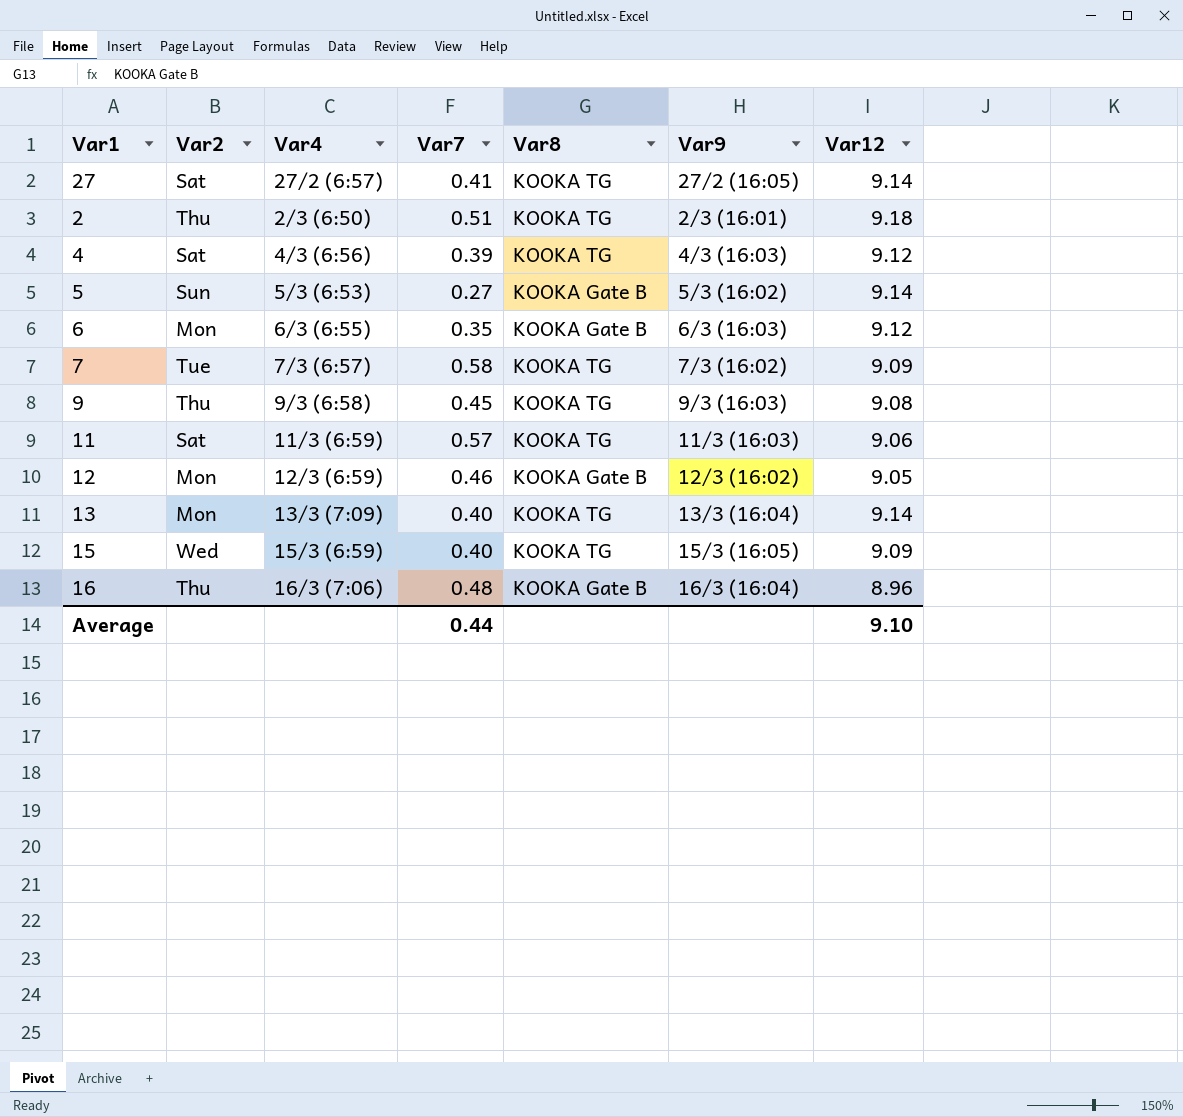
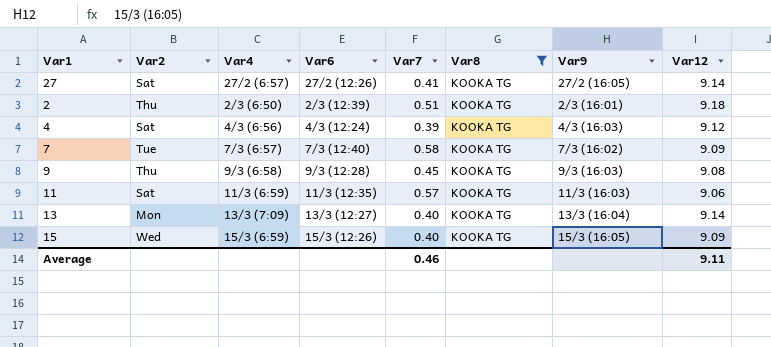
filter: none -> Var8 = KOOKA TG
column Var6 | position: none -> 4
Average | Var7: 0.44 -> 0.46
Average | Var12: 9.10 -> 9.11

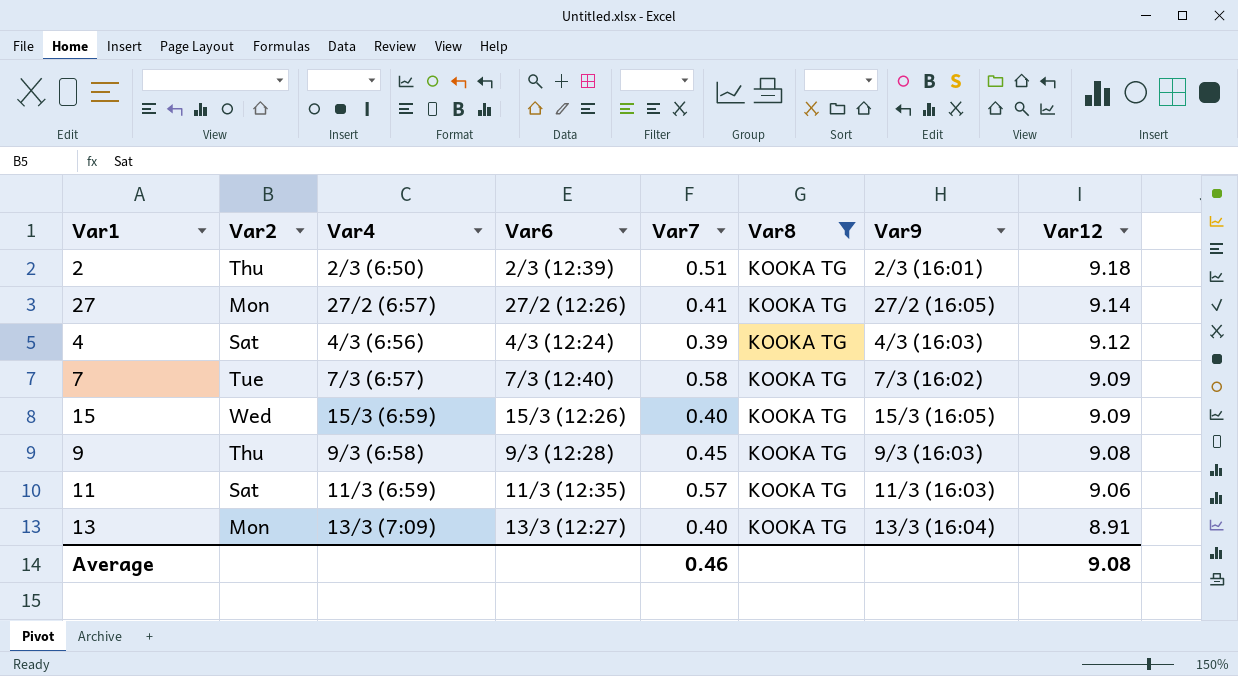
row order: none -> Var12 descending
27 | Var2: Sat -> Mon
13 | Var12: 9.14 -> 8.91
Average | Var12: 9.11 -> 9.08

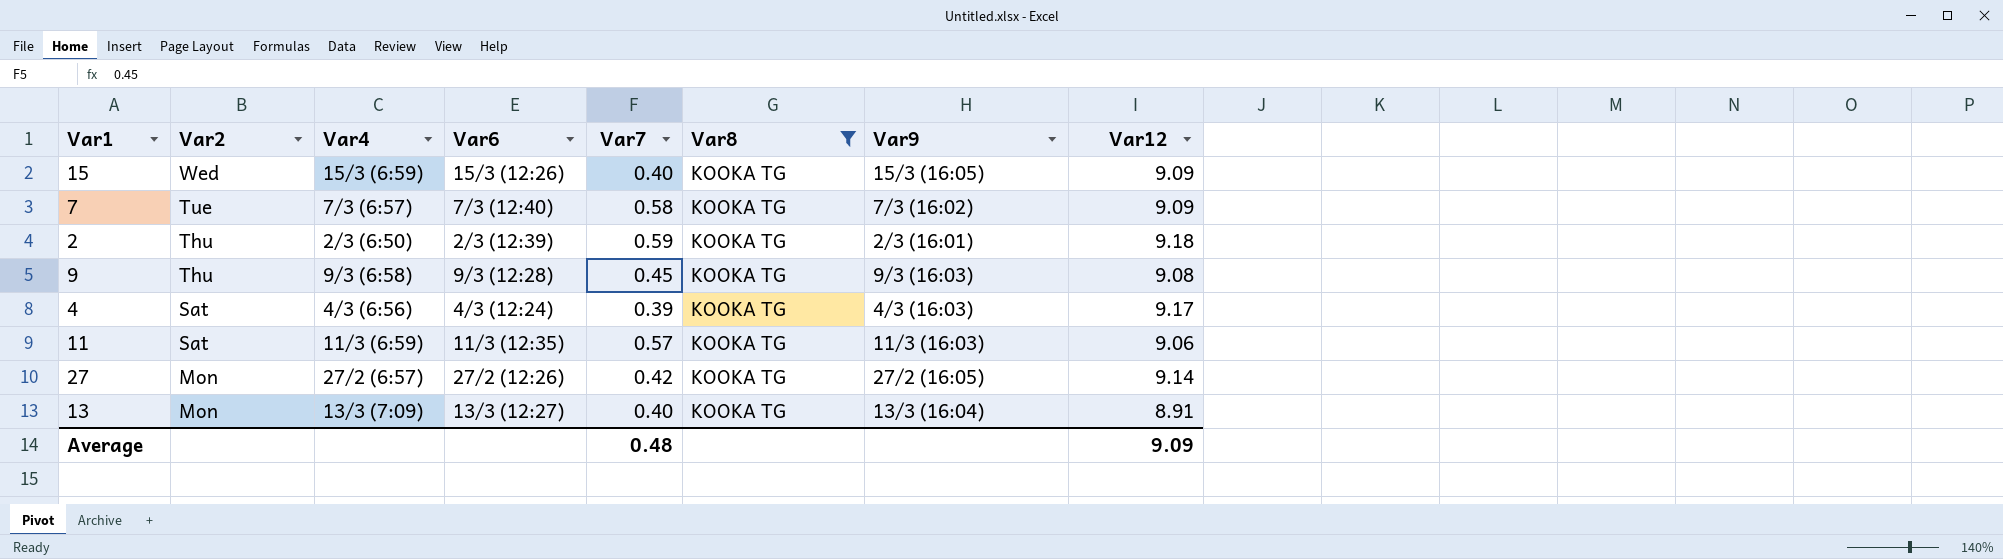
row order: Var12 descending -> Var2 descending
2 | Var7: 0.51 -> 0.59
4 | Var12: 9.12 -> 9.17
27 | Var7: 0.41 -> 0.42
Average | Var7: 0.46 -> 0.48
Average | Var12: 9.08 -> 9.09

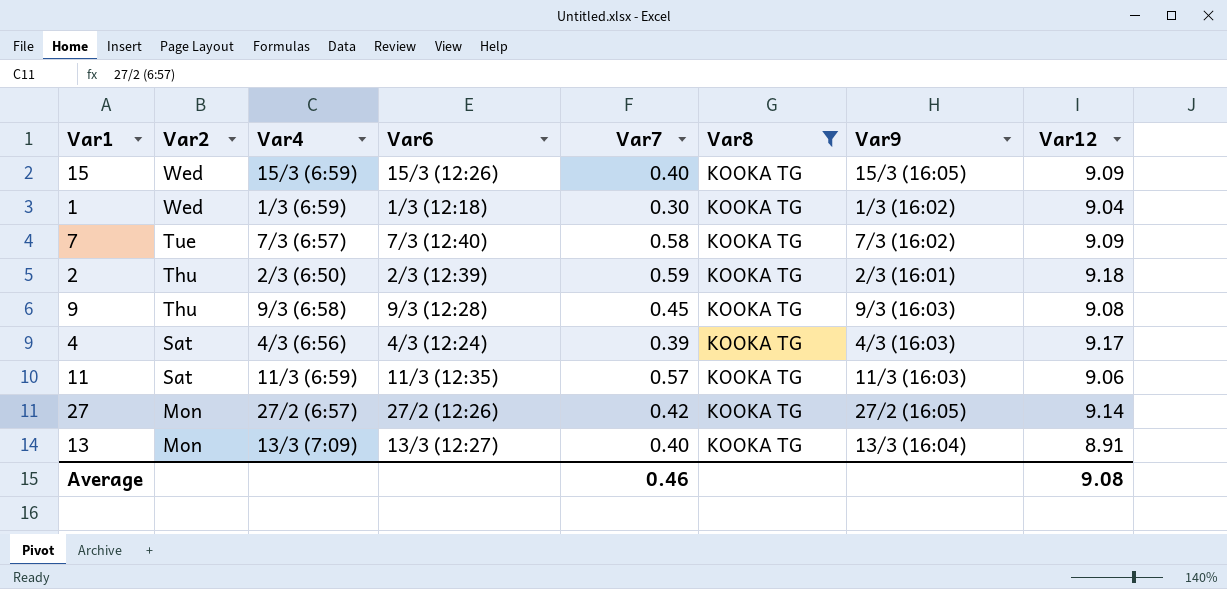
row 1: none -> Wed | 1/3 (6:59) | 1/3 (12:18) | 0.30 | KOOKA TG | 1/3 (16:02) | 9.04
Average | Var7: 0.48 -> 0.46
Average | Var12: 9.09 -> 9.08

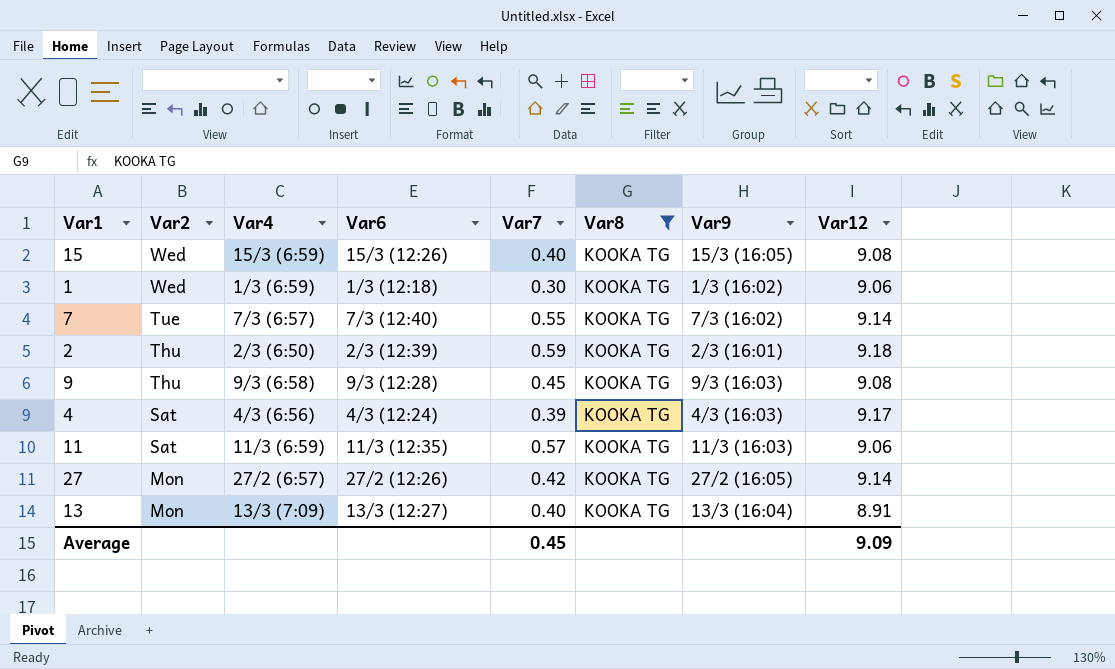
15 | Var12: 9.09 -> 9.08
1 | Var12: 9.04 -> 9.06
7 | Var7: 0.58 -> 0.55
7 | Var12: 9.09 -> 9.14
Average | Var7: 0.46 -> 0.45
Average | Var12: 9.08 -> 9.09

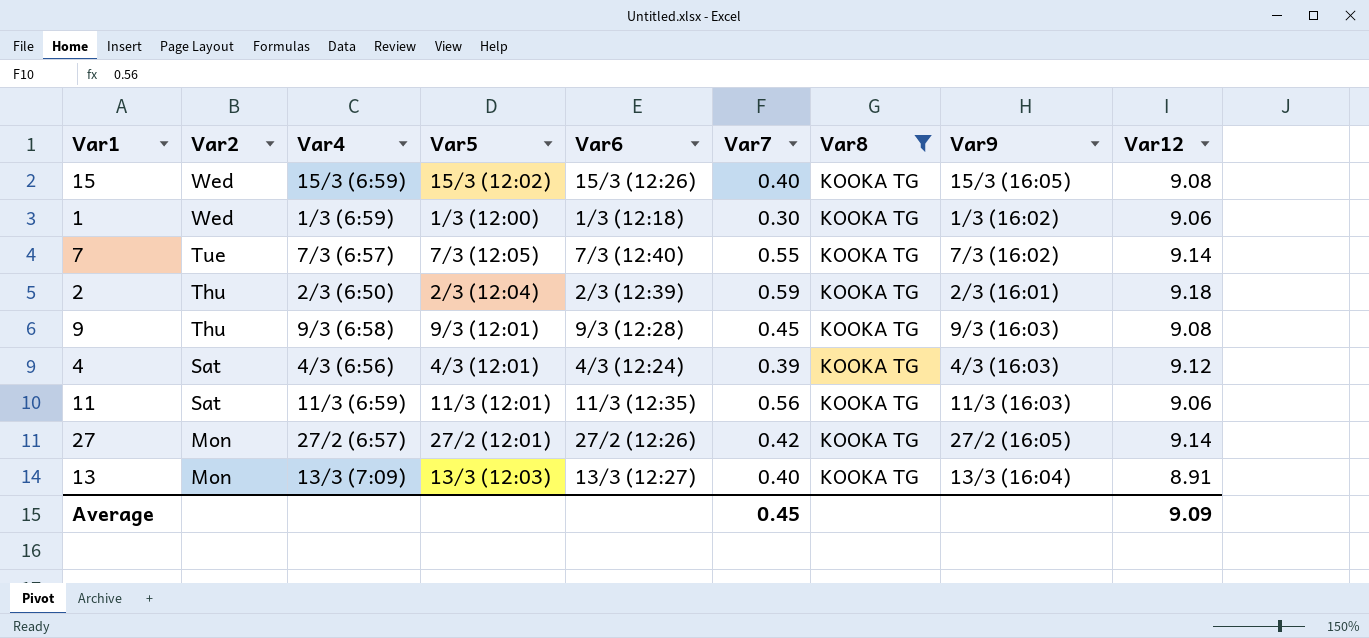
column Var5 | position: none -> 4
4 | Var12: 9.17 -> 9.12
11 | Var7: 0.57 -> 0.56

